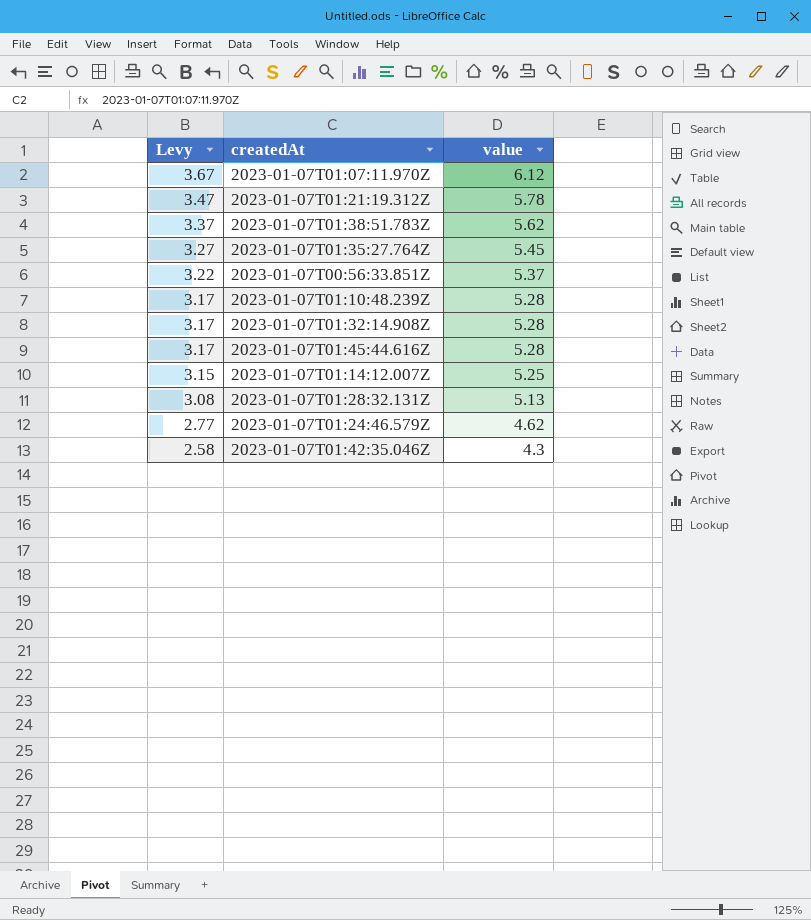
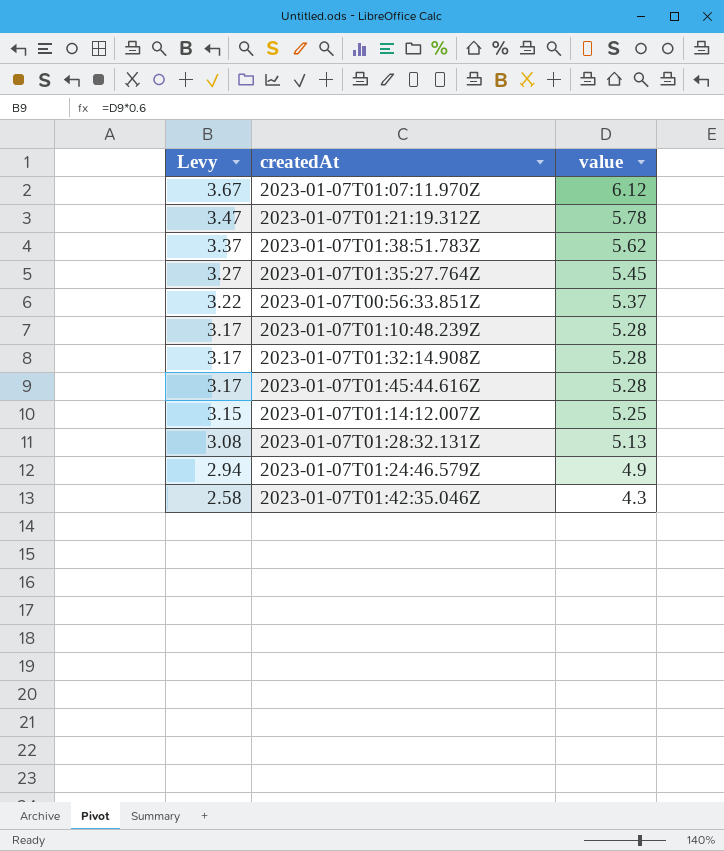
2023-01-07T01:24:46.579Z | Levy: 2.77 -> 2.94
2023-01-07T01:24:46.579Z | value: 4.62 -> 4.9

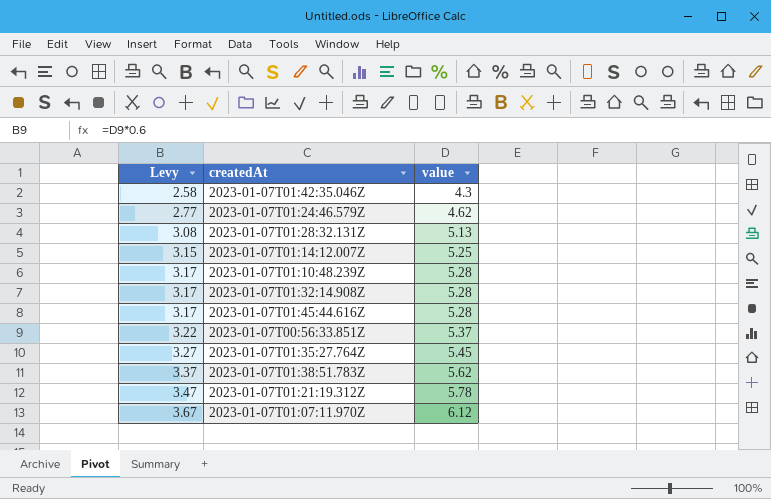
row order: Levy descending -> Levy ascending
2023-01-07T01:24:46.579Z | Levy: 2.94 -> 2.77
2023-01-07T01:24:46.579Z | value: 4.9 -> 4.62

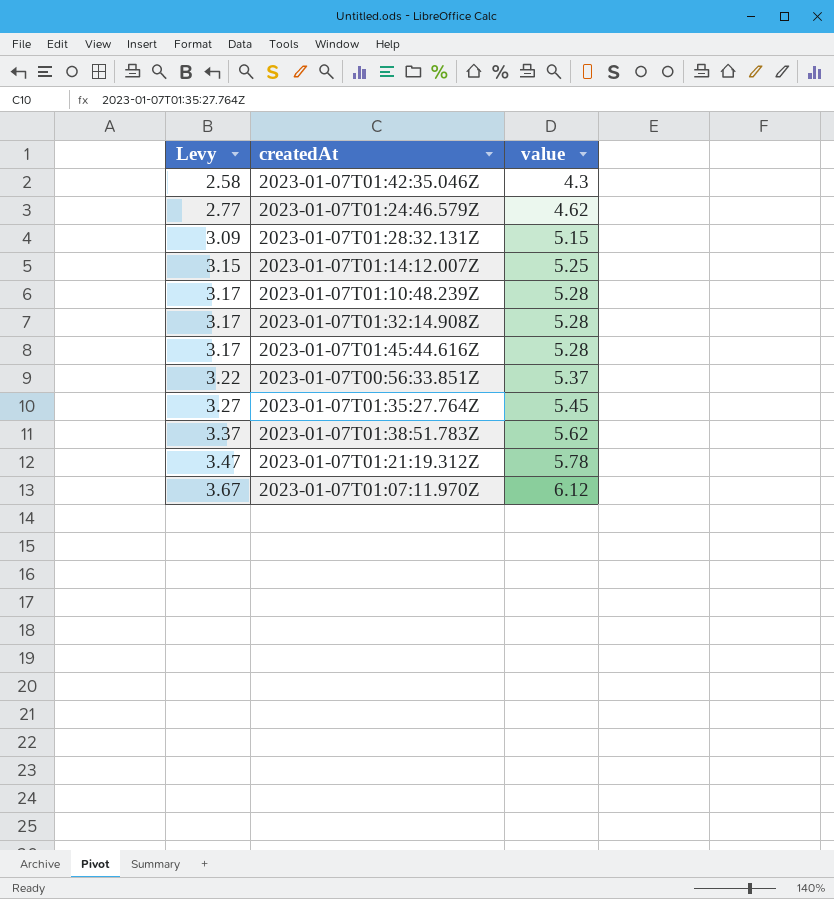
2023-01-07T01:28:32.131Z | Levy: 3.08 -> 3.09
2023-01-07T01:28:32.131Z | value: 5.13 -> 5.15

